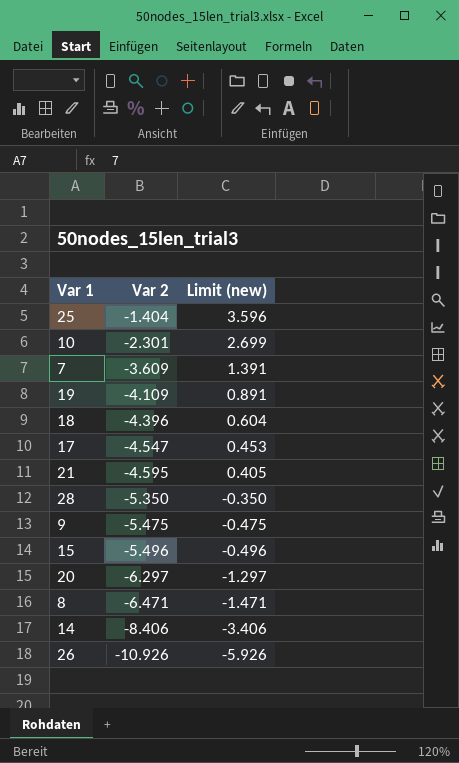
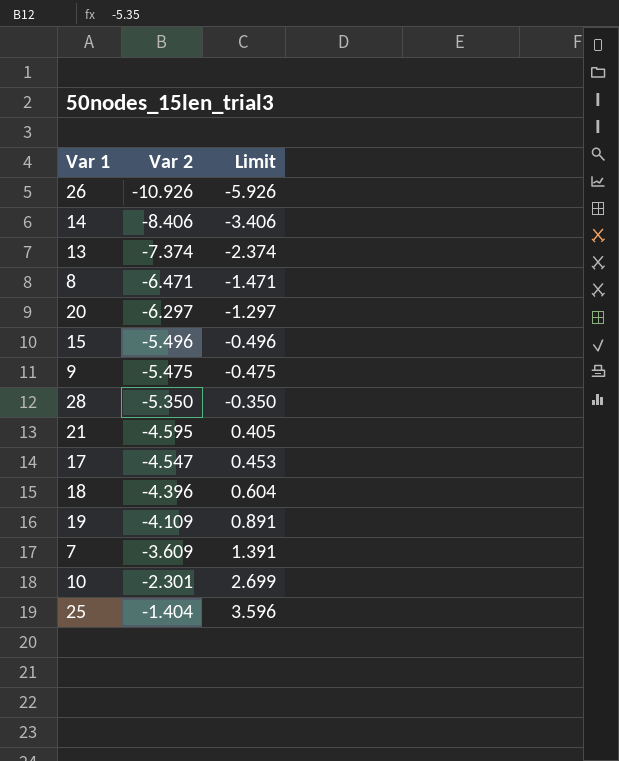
row order: Var 2 descending -> Var 2 ascending
column name: Limit (new) -> Limit
row 13: none -> -7.374 | -2.374

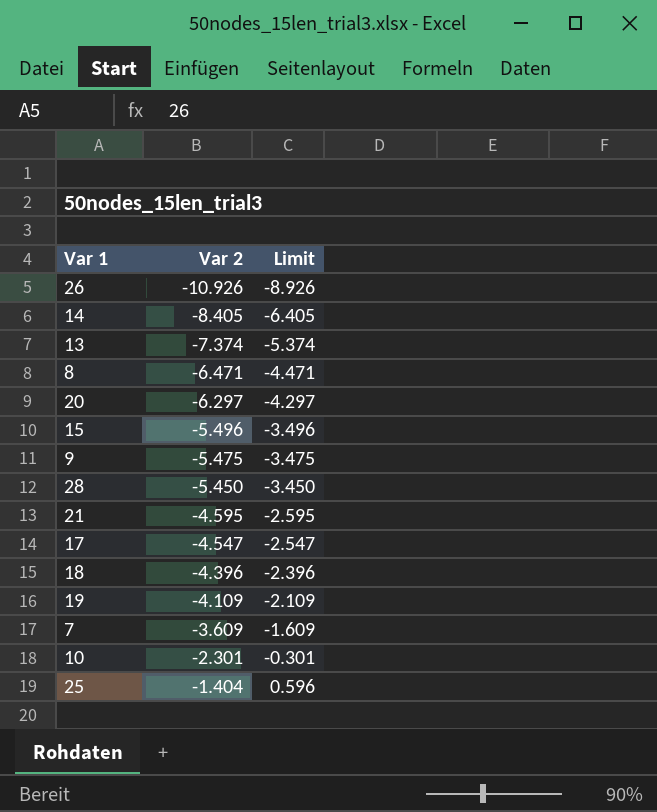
column Limit | formula: [Var 2] + 5 -> [Var 2] + 2
14 | Var 2: -8.406 -> -8.405
28 | Var 2: -5.350 -> -5.450

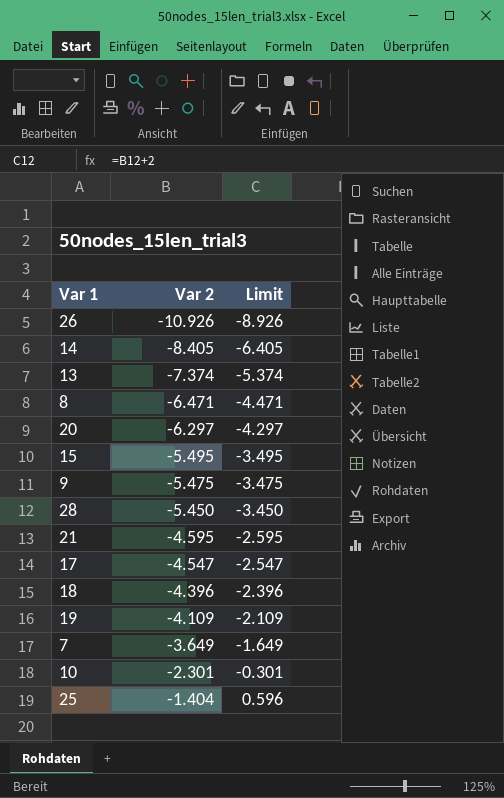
15 | Var 2: -5.496 -> -5.495
15 | Limit: -3.496 -> -3.495
7 | Var 2: -3.609 -> -3.649
7 | Limit: -1.609 -> -1.649

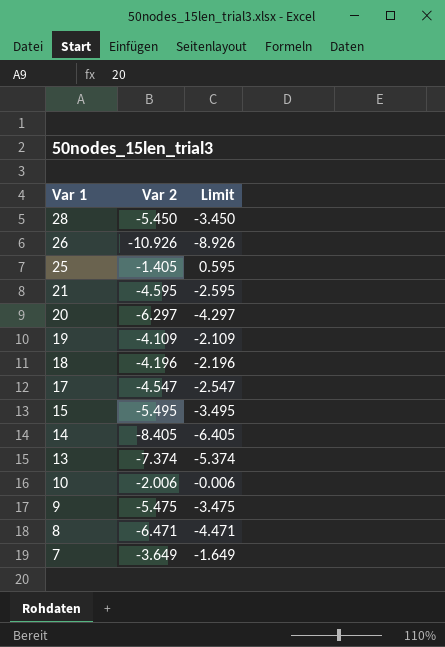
row order: Var 2 ascending -> Var 1 descending
25 | Var 2: -1.404 -> -1.405
25 | Limit: 0.596 -> 0.595
18 | Var 2: -4.396 -> -4.196
18 | Limit: -2.396 -> -2.196
10 | Var 2: -2.301 -> -2.006
10 | Limit: -0.301 -> -0.006

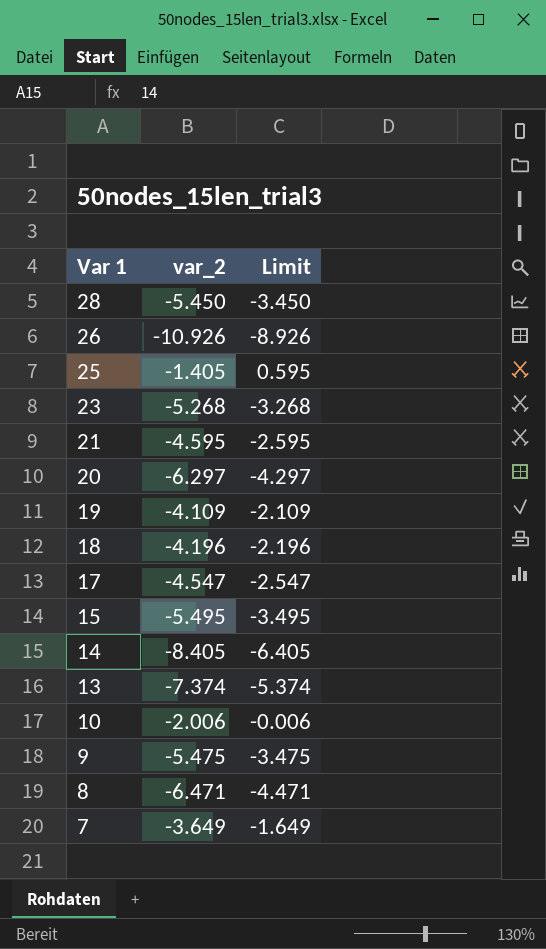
column name: Var 2 -> var_2
row 23: none -> -5.268 | -3.268

